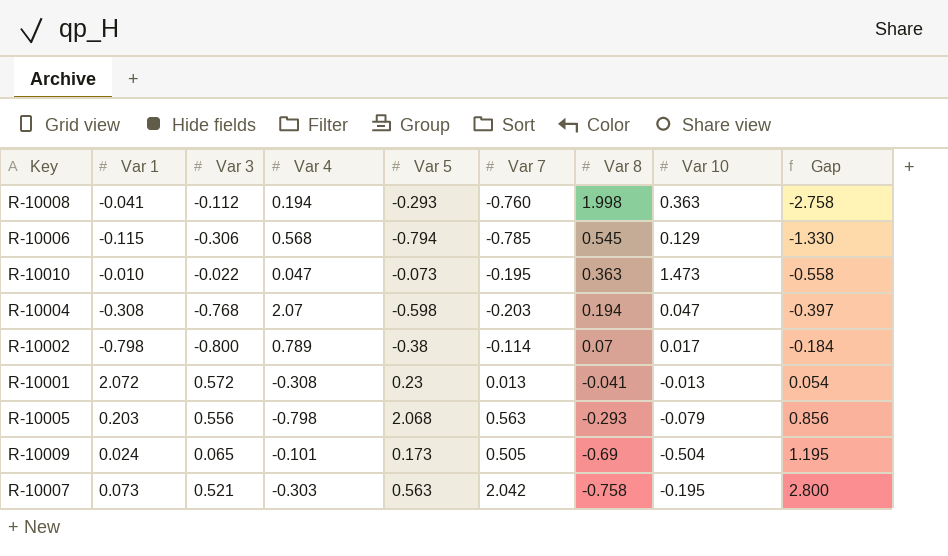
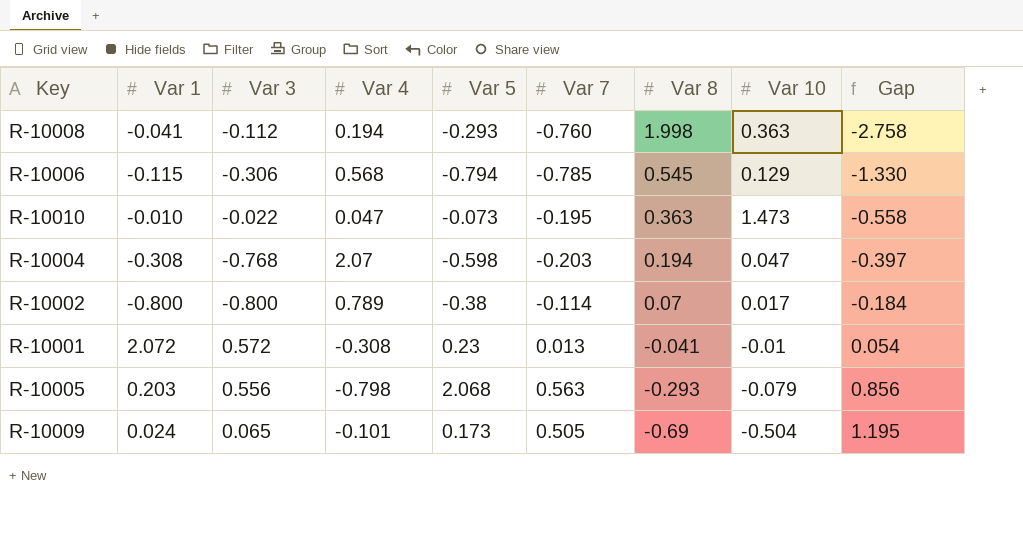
row R-10007: 0.073 | 0.521 | -0.303 | 0.563 | 2.042 | -0.758 | -0.195 | 2.800 -> none
R-10002 | Var 1: -0.798 -> -0.800
R-10001 | Var 10: -0.013 -> -0.01

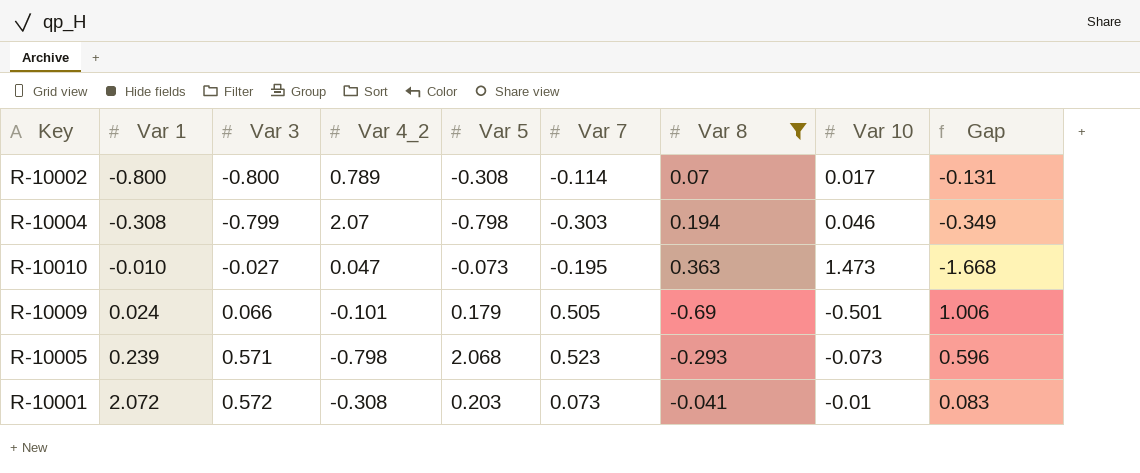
filter: none -> Var 8 <= 0.363
row order: Var 8 descending -> Var 1 ascending
column name: Var 4 -> Var 4_2
column Gap | formula: [Var 7] - [Var 8] -> [Var 7] - [Var 10]
R-10002 | Var 5: -0.38 -> -0.308
R-10004 | Var 3: -0.768 -> -0.799
R-10004 | Var 5: -0.598 -> -0.798
R-10004 | Var 7: -0.203 -> -0.303
R-10004 | Var 10: 0.047 -> 0.046
R-10010 | Var 3: -0.022 -> -0.027
R-10009 | Var 3: 0.065 -> 0.066
R-10009 | Var 5: 0.173 -> 0.179
R-10009 | Var 10: -0.504 -> -0.501
R-10005 | Var 1: 0.203 -> 0.239
R-10005 | Var 3: 0.556 -> 0.571
R-10005 | Var 7: 0.563 -> 0.523
R-10005 | Var 10: -0.079 -> -0.073
R-10001 | Var 5: 0.23 -> 0.203
R-10001 | Var 7: 0.013 -> 0.073

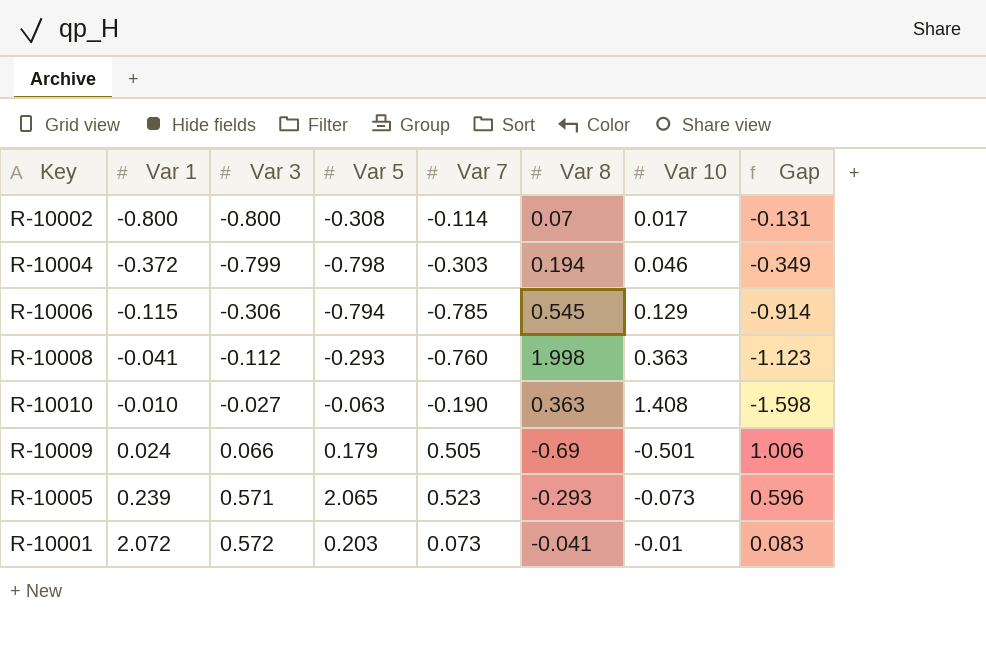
filter: Var 8 <= 0.363 -> none
column Var 4_2 | position: 4 -> none
R-10004 | Var 1: -0.308 -> -0.372
R-10010 | Var 5: -0.073 -> -0.063
R-10010 | Var 7: -0.195 -> -0.190
R-10010 | Var 10: 1.473 -> 1.408
R-10010 | Gap: -1.668 -> -1.598
R-10005 | Var 5: 2.068 -> 2.065

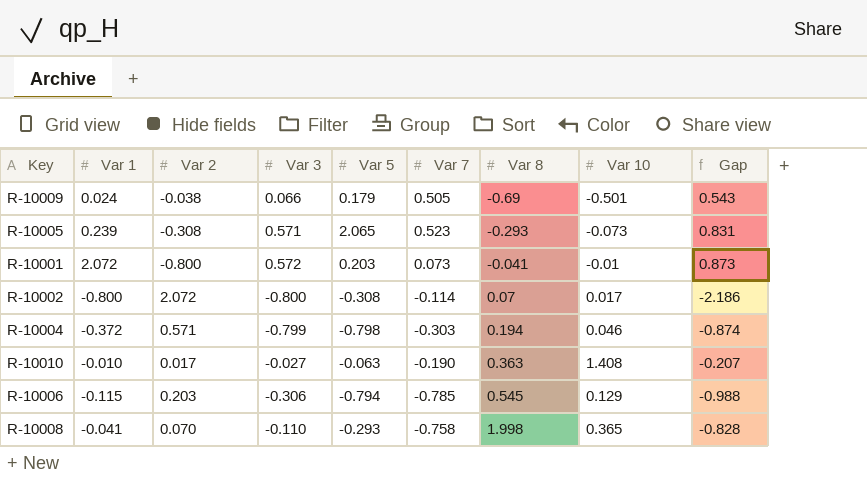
row order: Var 1 ascending -> Var 8 ascending
column Var 2 | position: none -> 3
column Gap | formula: [Var 7] - [Var 10] -> [Var 7] - [Var 2]
R-10008 | Var 3: -0.112 -> -0.110
R-10008 | Var 7: -0.760 -> -0.758
R-10008 | Var 10: 0.363 -> 0.365

